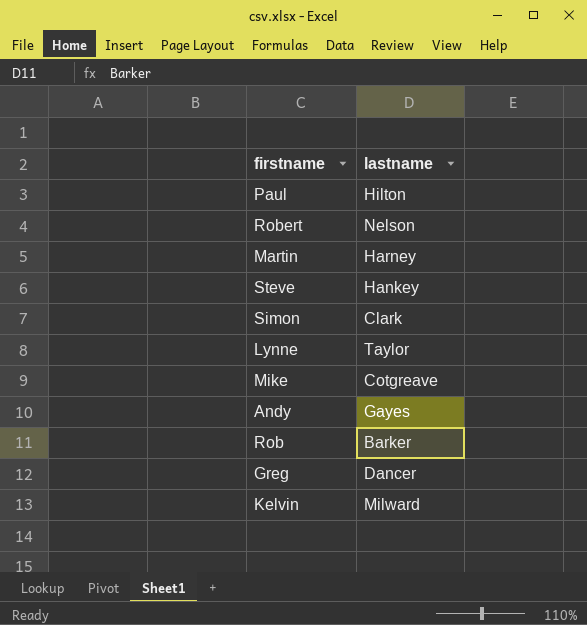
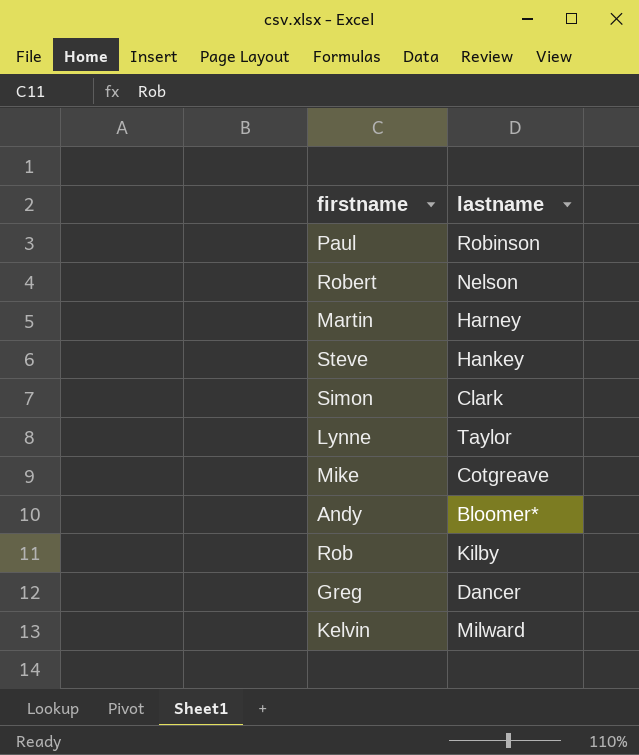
Paul | lastname: Hilton -> Robinson
Andy | lastname: Gayes -> Bloomer*
Rob | lastname: Barker -> Kilby

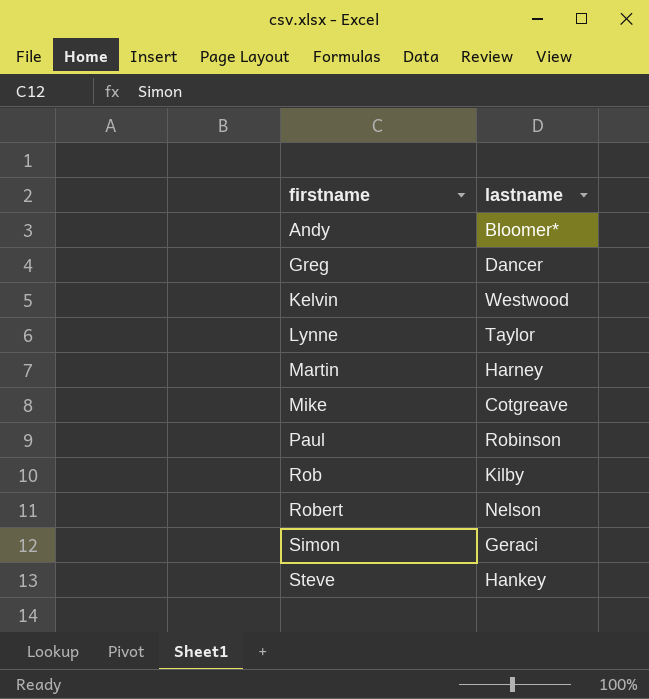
row order: none -> firstname ascending
Kelvin | lastname: Milward -> Westwood
Simon | lastname: Clark -> Geraci

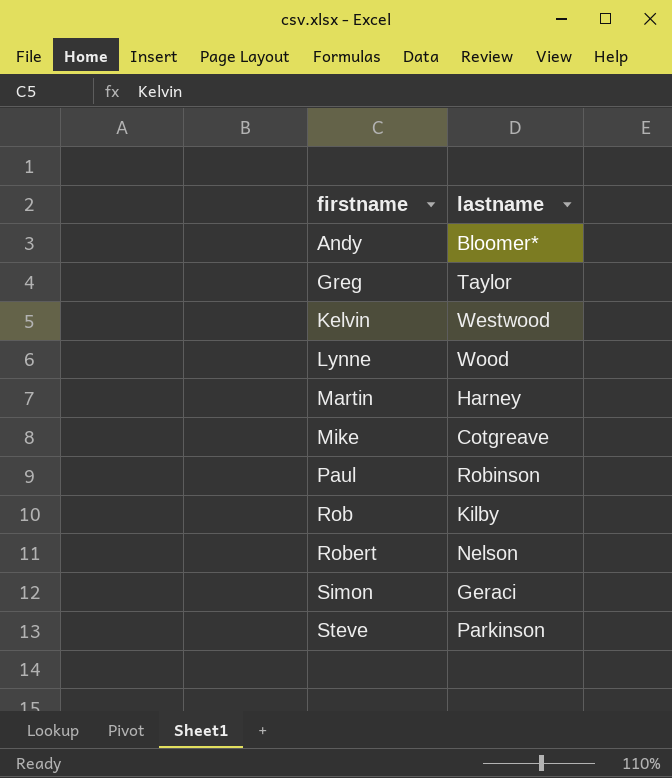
Greg | lastname: Dancer -> Taylor
Lynne | lastname: Taylor -> Wood
Steve | lastname: Hankey -> Parkinson

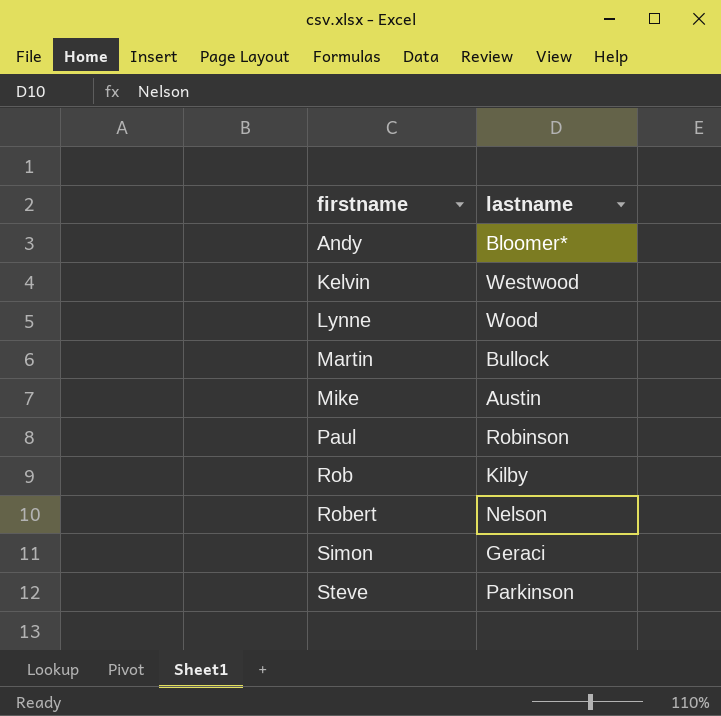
row Greg: Taylor -> none
Martin | lastname: Harney -> Bullock
Mike | lastname: Cotgreave -> Austin

